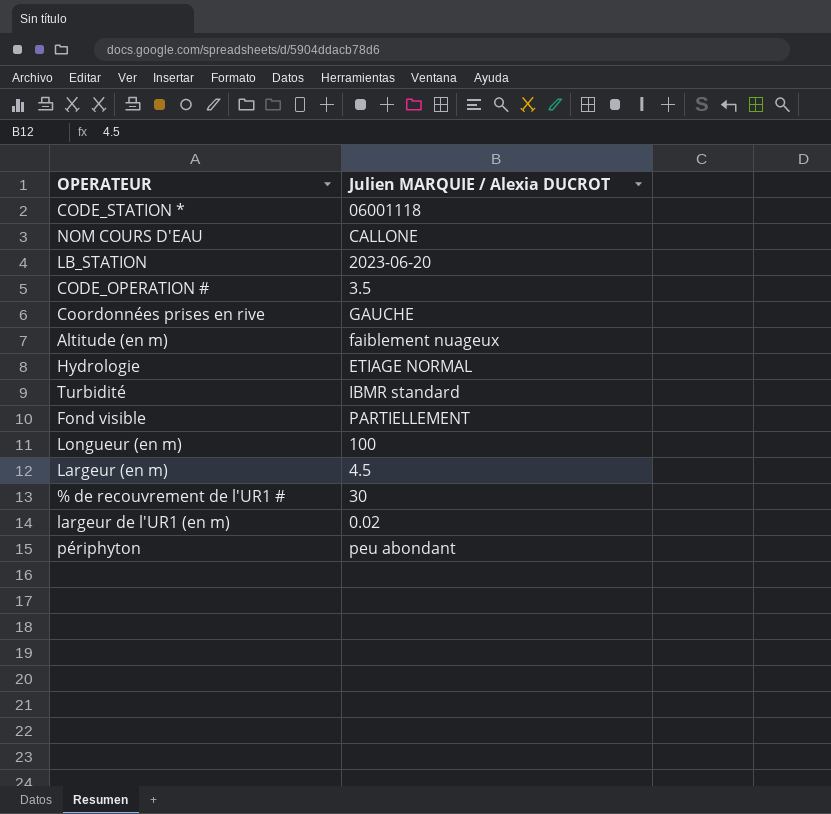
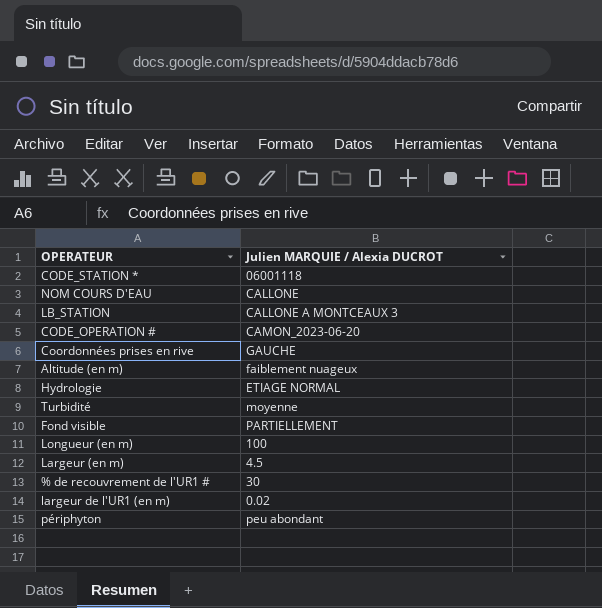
LB_STATION | Julien MARQUIE / Alexia DUCROT: 2023-06-20 -> CALLONE A MONTCEAUX 3
CODE_OPERATION # | Julien MARQUIE / Alexia DUCROT: 3.5 -> CAMON_2023-06-20
Turbidité | Julien MARQUIE / Alexia DUCROT: IBMR standard -> moyenne

